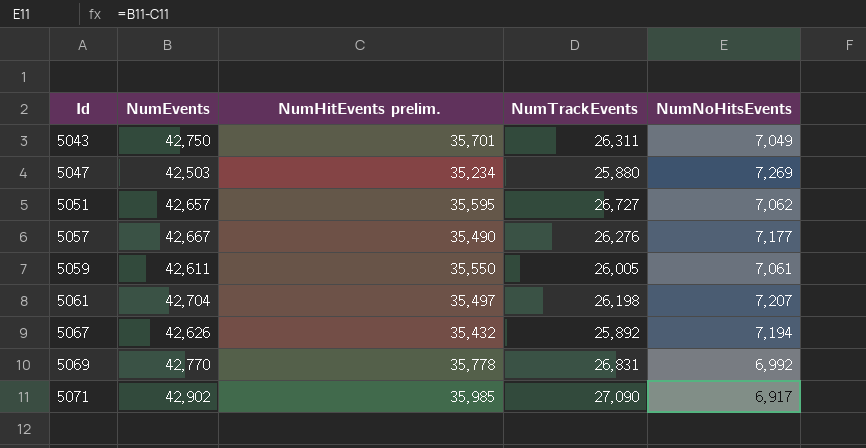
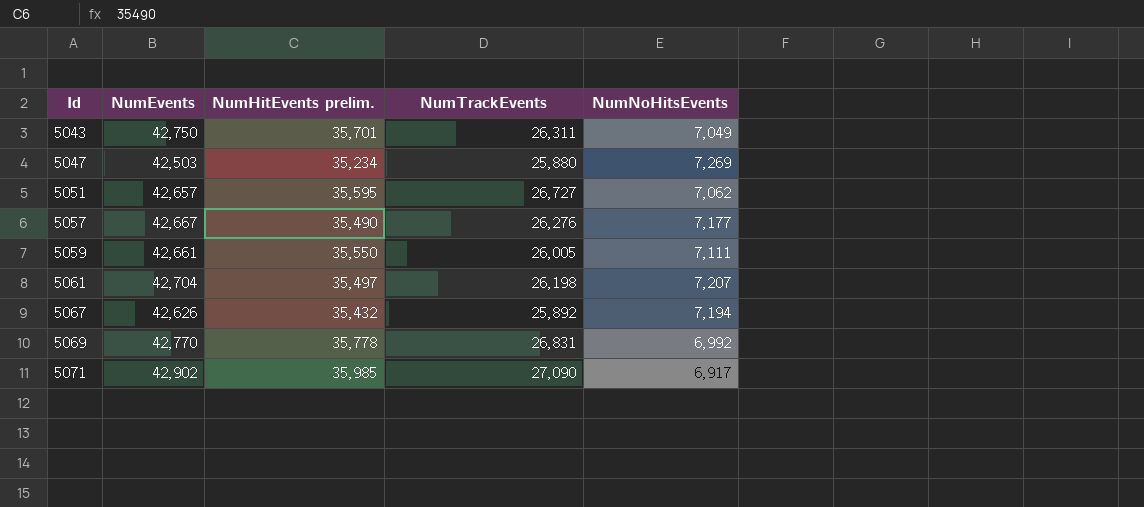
5059 | NumEvents: 42,611 -> 42,661
5059 | NumNoHitsEvents: 7,061 -> 7,111

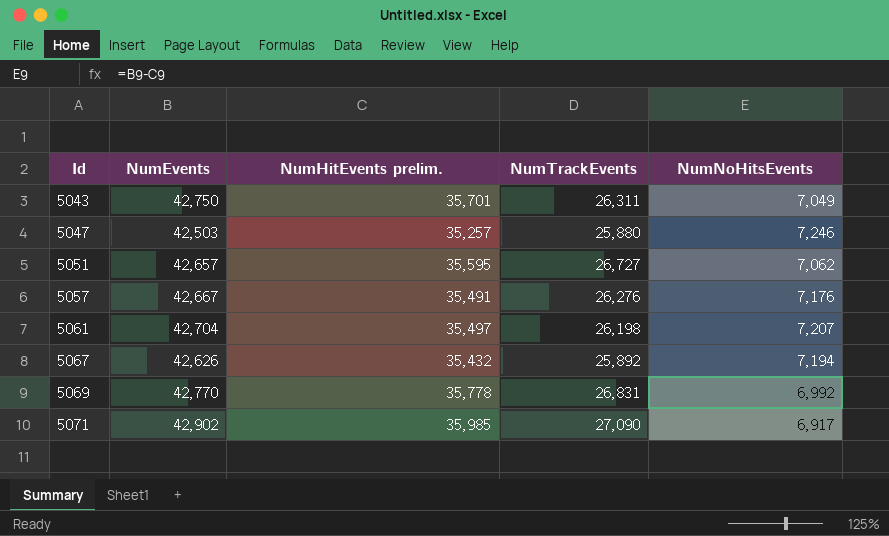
row 5059: 42,661 | 35,550 | 26,005 | 7,111 -> none
5047 | NumHitEvents prelim.: 35,234 -> 35,257
5047 | NumNoHitsEvents: 7,269 -> 7,246
5057 | NumHitEvents prelim.: 35,490 -> 35,491
5057 | NumNoHitsEvents: 7,177 -> 7,176

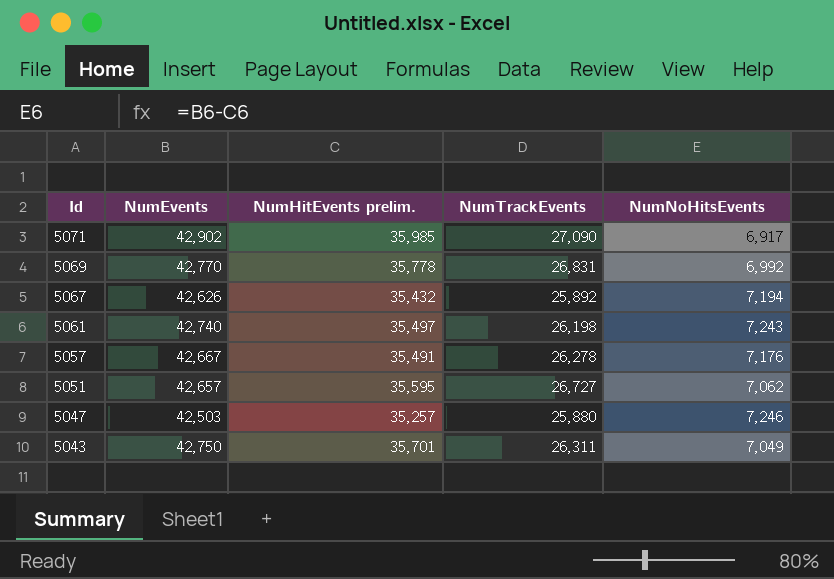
row order: Id ascending -> Id descending
5061 | NumEvents: 42,704 -> 42,740
5061 | NumNoHitsEvents: 7,207 -> 7,243
5057 | NumTrackEvents: 26,276 -> 26,278

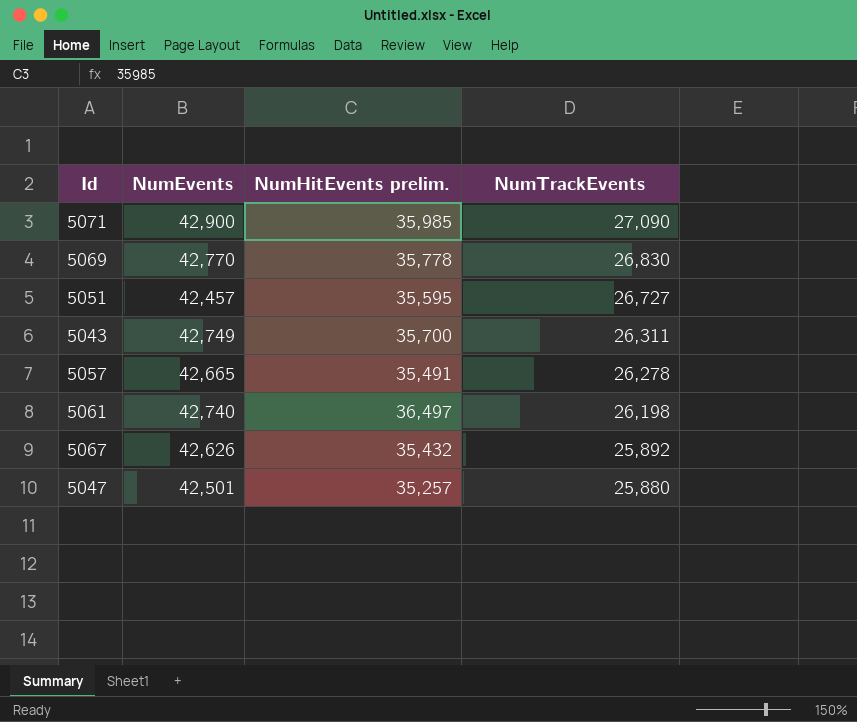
row order: Id descending -> NumTrackEvents descending
column NumNoHitsEvents | formula: [NumEvents] - [NumHitEvents prelim.] -> none
5071 | NumEvents: 42,902 -> 42,900
5069 | NumTrackEvents: 26,831 -> 26,830
5051 | NumEvents: 42,657 -> 42,457
5043 | NumEvents: 42,750 -> 42,749
5043 | NumHitEvents prelim.: 35,701 -> 35,700
5057 | NumEvents: 42,667 -> 42,665
5061 | NumHitEvents prelim.: 35,497 -> 36,497
5047 | NumEvents: 42,503 -> 42,501

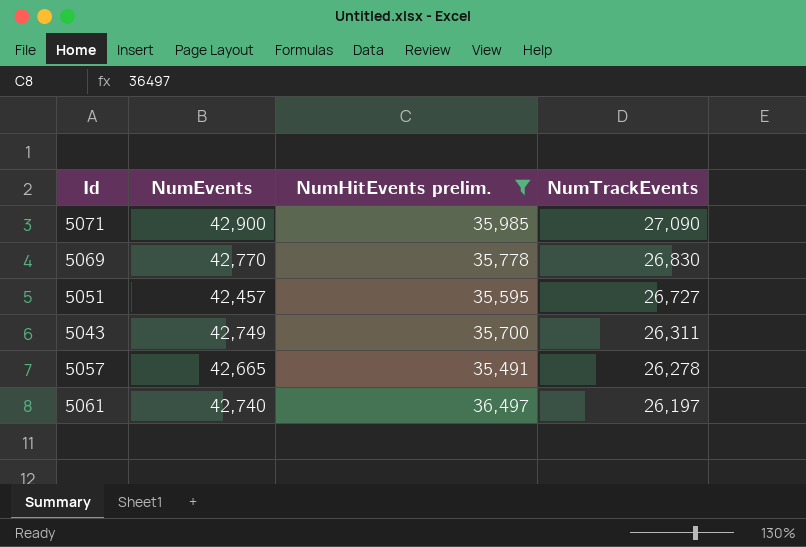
filter: none -> NumHitEvents prelim. >= 35,491
5061 | NumTrackEvents: 26,198 -> 26,197

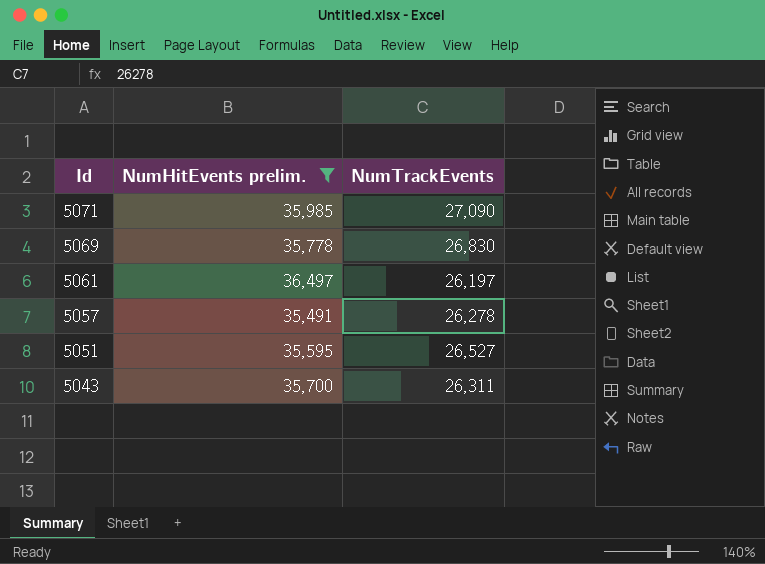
row order: NumTrackEvents descending -> Id descending
column NumEvents | position: 2 -> none
5051 | NumTrackEvents: 26,727 -> 26,527

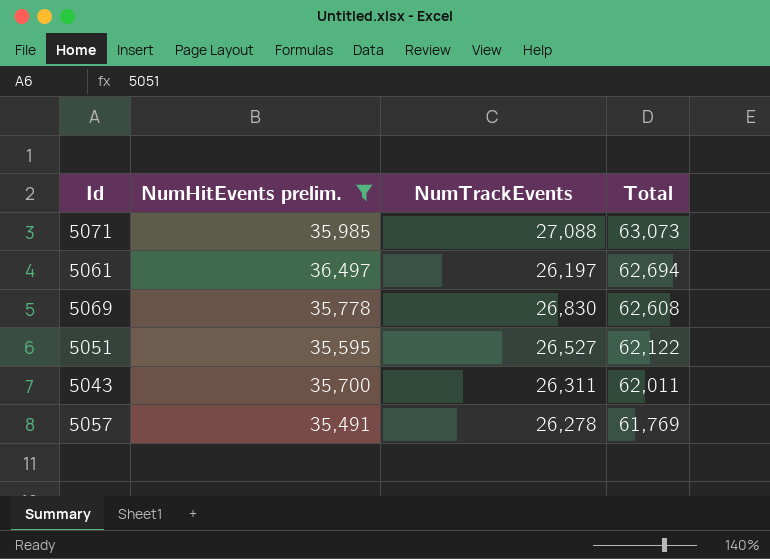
row order: Id descending -> Total descending
column Total | formula: none -> [NumHitEvents prelim.] + [NumTrackEvents]
5071 | NumTrackEvents: 27,090 -> 27,088

